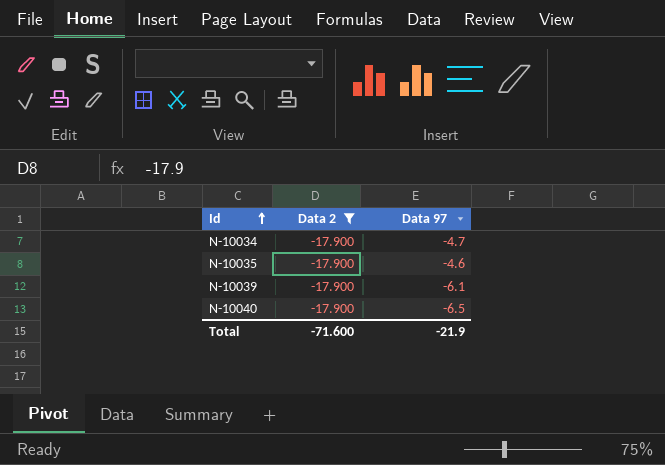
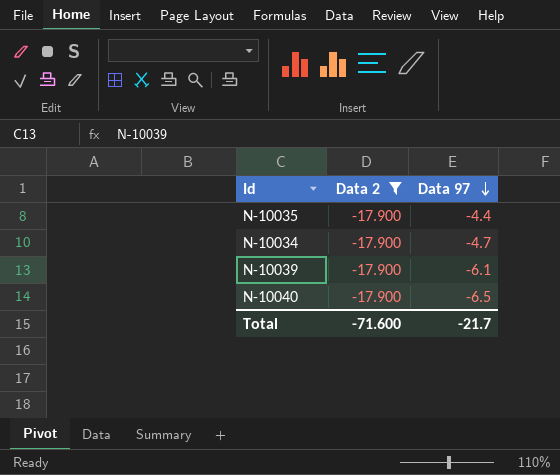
row order: Id ascending -> Data 97 descending
N-10035 | Data 97: -4.6 -> -4.4
Total | Data 97: -21.9 -> -21.7

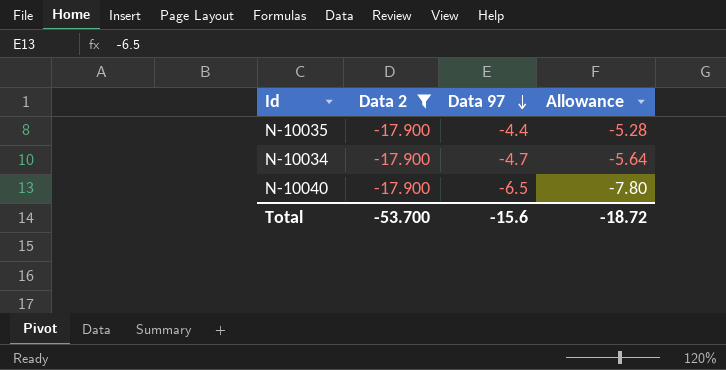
column Allowance | formula: none -> [Data 97] * 1.2
row N-10039: -17.900 | -6.1 -> none
Total | Data 2: -71.600 -> -53.700
Total | Data 97: -21.7 -> -15.6

